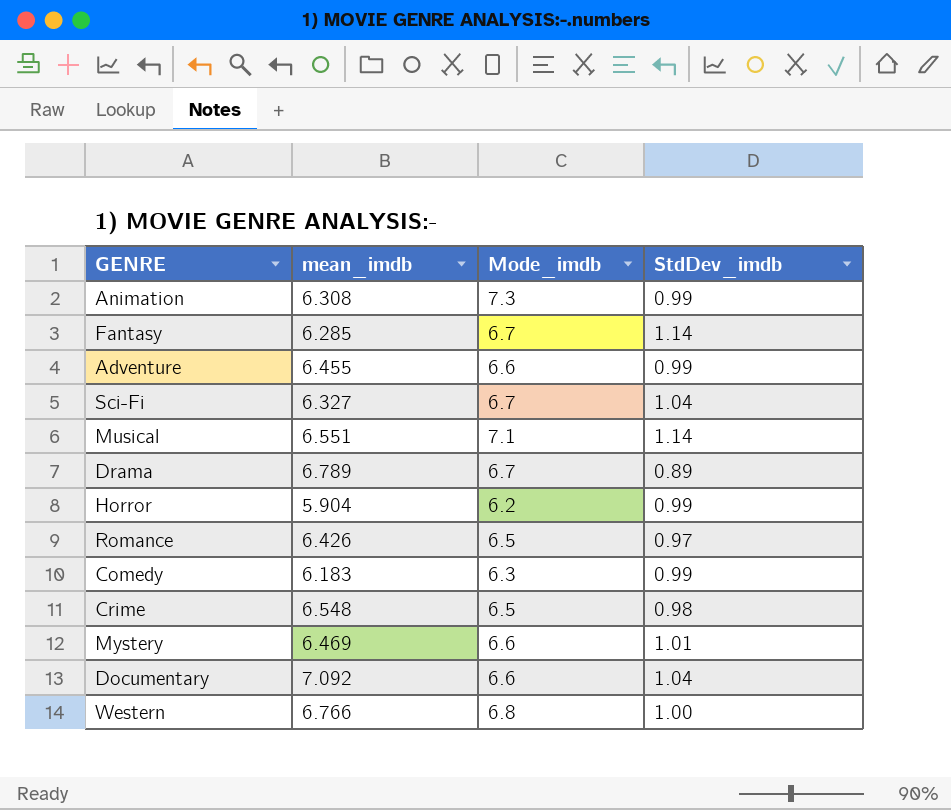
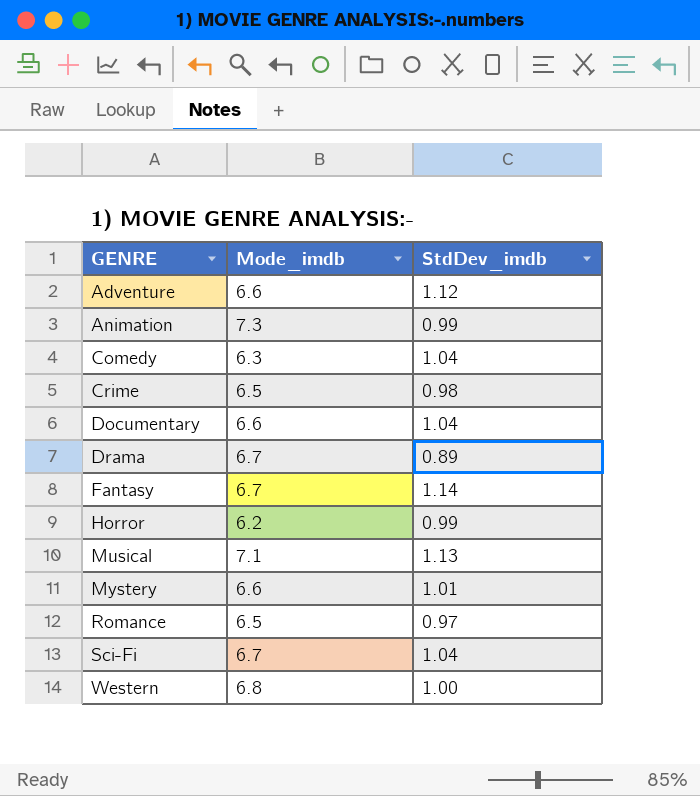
row order: none -> GENRE ascending
column mean_imdb | position: 2 -> none
Adventure | StdDev_imdb: 0.99 -> 1.12
Comedy | StdDev_imdb: 0.99 -> 1.04
Musical | StdDev_imdb: 1.14 -> 1.13

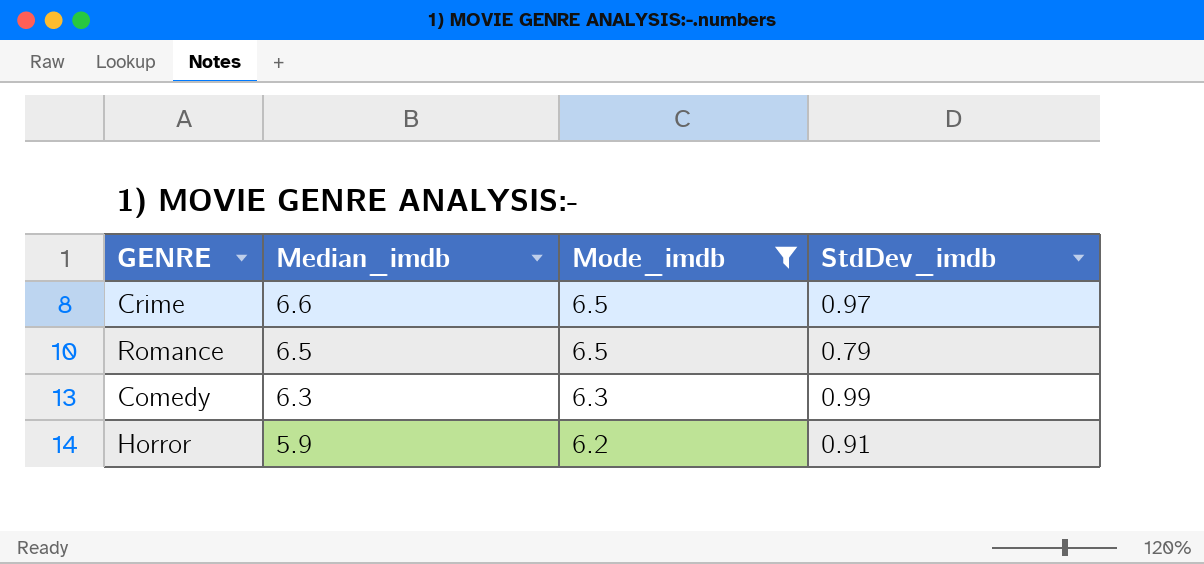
filter: none -> Mode_imdb <= 6.5
row order: GENRE ascending -> Median_imdb descending
column Median_imdb | position: none -> 2
Crime | StdDev_imdb: 0.98 -> 0.97
Romance | StdDev_imdb: 0.97 -> 0.79
Comedy | StdDev_imdb: 1.04 -> 0.99
Horror | StdDev_imdb: 0.99 -> 0.91

